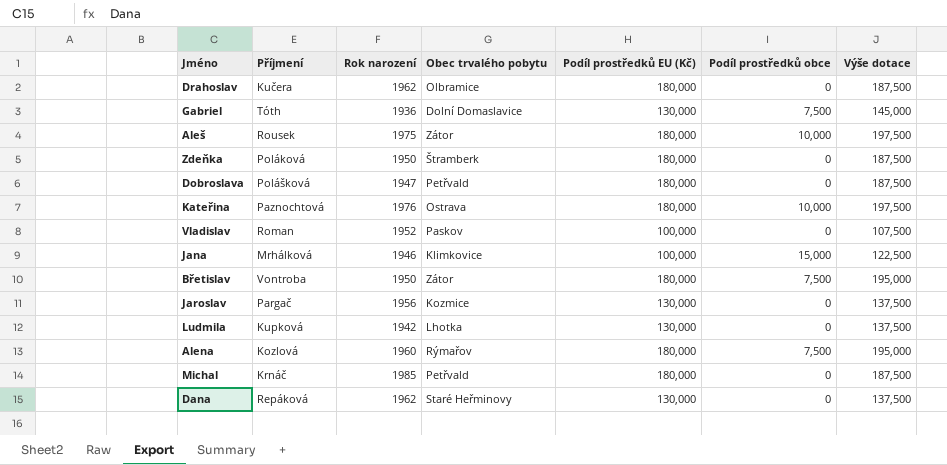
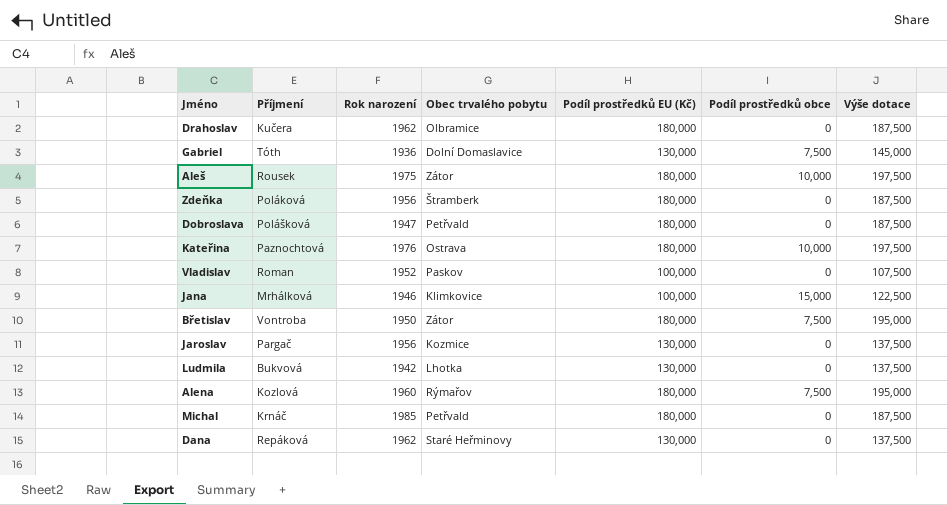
Zdeňka | Rok narození: 1950 -> 1956
Ludmila | Příjmení: Kupková -> Bukvová

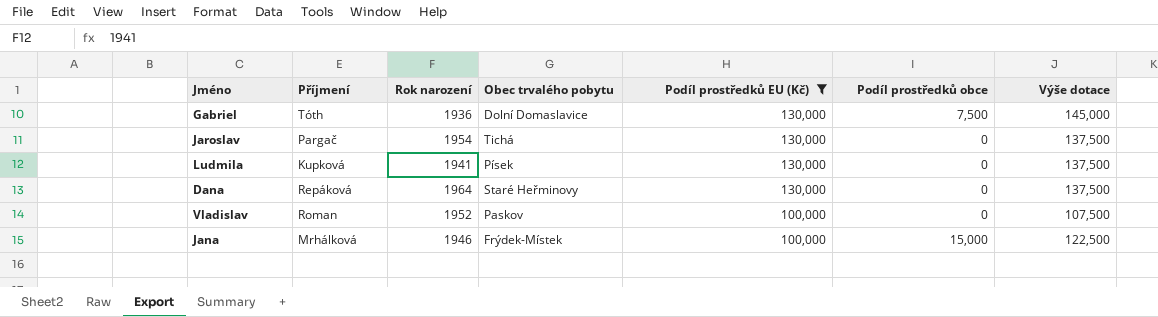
filter: none -> Podíl prostředků EU (Kč) != 180,000
row order: none -> Podíl prostředků EU (Kč) descending
Jaroslav | Rok narození: 1956 -> 1954
Jaroslav | Obec trvalého pobytu: Kozmice -> Tichá
Ludmila | Příjmení: Bukvová -> Kupková
Ludmila | Rok narození: 1942 -> 1941
Ludmila | Obec trvalého pobytu: Lhotka -> Písek
Dana | Rok narození: 1962 -> 1964
Jana | Obec trvalého pobytu: Klimkovice -> Frýdek-Místek

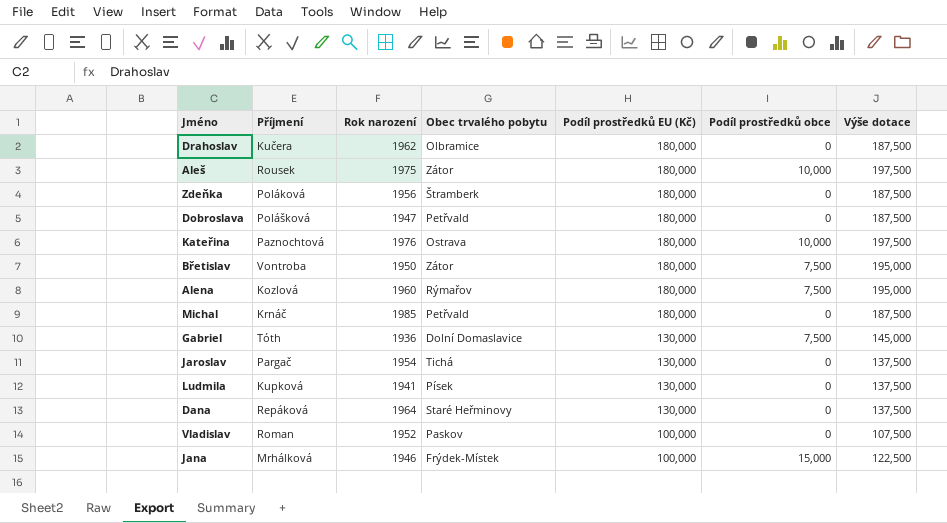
filter: Podíl prostředků EU (Kč) != 180,000 -> none

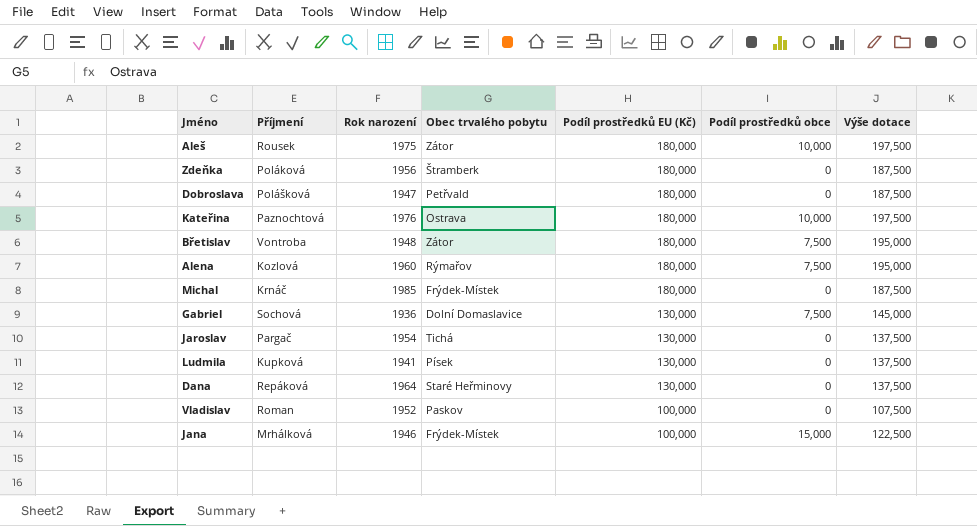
row Drahoslav: Kučera | 1962 | Olbramice | 180,000 | 0 | 187,500 -> none
Břetislav | Rok narození: 1950 -> 1948
Michal | Obec trvalého pobytu: Petřvald -> Frýdek-Místek
Gabriel | Příjmení: Tóth -> Sochová

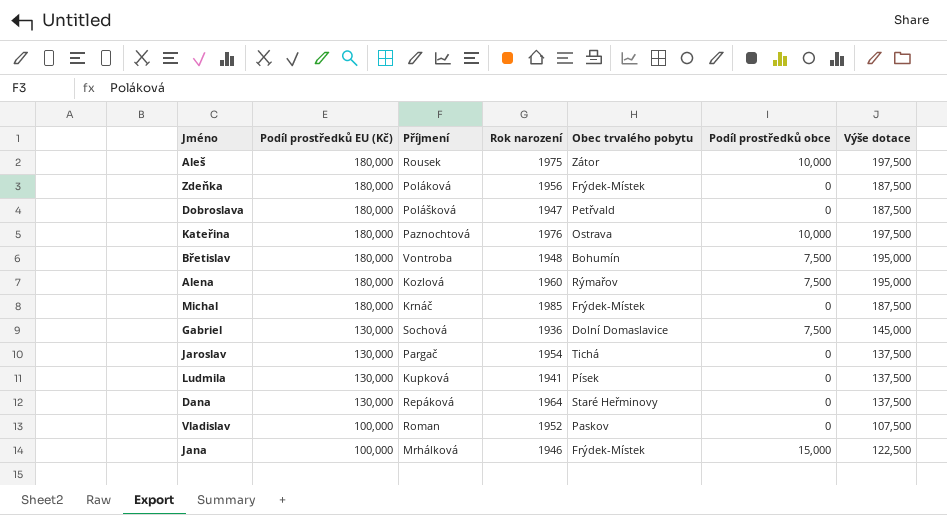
column Podíl prostředků EU (Kč) | position: 5 -> 2
Zdeňka | Obec trvalého pobytu: Štramberk -> Frýdek-Místek
Břetislav | Obec trvalého pobytu: Zátor -> Bohumín

